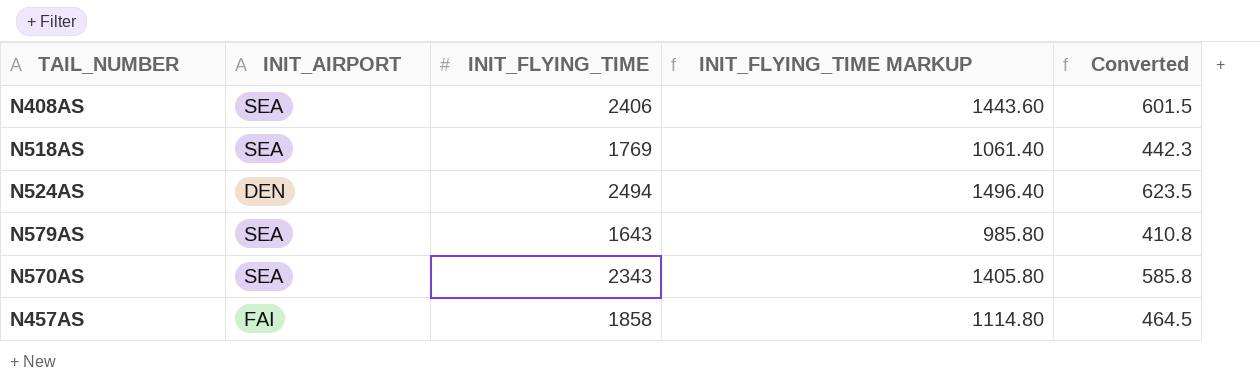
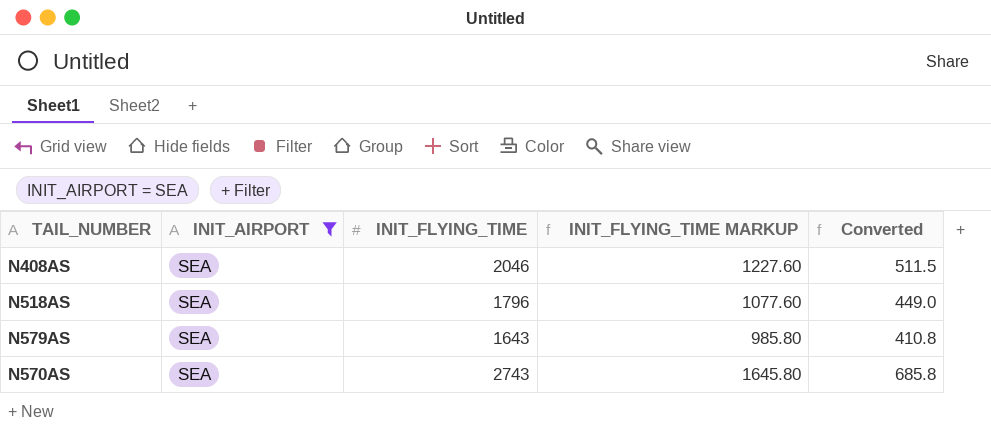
filter: none -> INIT_AIRPORT = SEA
N408AS | INIT_FLYING_TIME: 2406 -> 2046
N408AS | INIT_FLYING_TIME MARKUP: 1443.60 -> 1227.60
N408AS | Converted: 601.5 -> 511.5
N518AS | INIT_FLYING_TIME: 1769 -> 1796
N518AS | INIT_FLYING_TIME MARKUP: 1061.40 -> 1077.60
N518AS | Converted: 442.3 -> 449.0
N570AS | INIT_FLYING_TIME: 2343 -> 2743
N570AS | INIT_FLYING_TIME MARKUP: 1405.80 -> 1645.80
N570AS | Converted: 585.8 -> 685.8

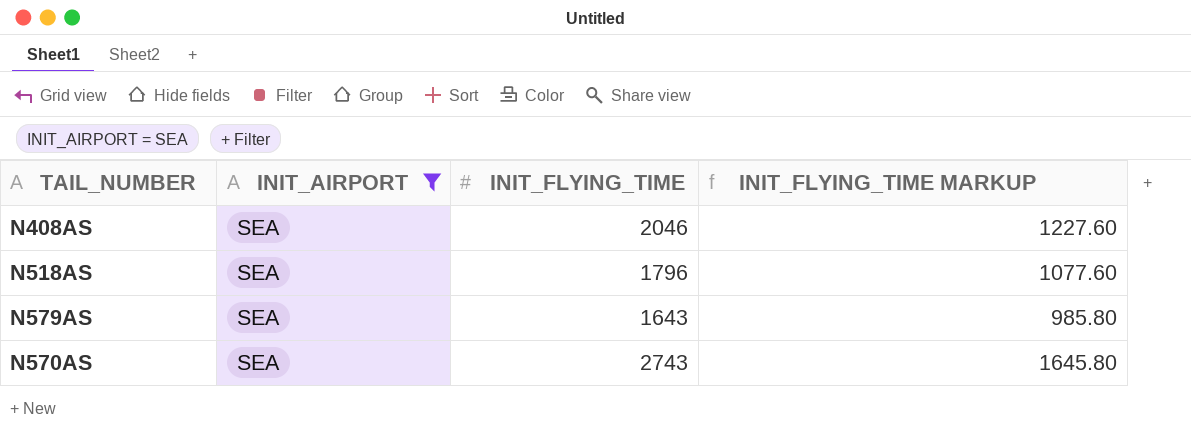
column Converted | formula: [INIT_FLYING_TIME] * 0.25 -> none

